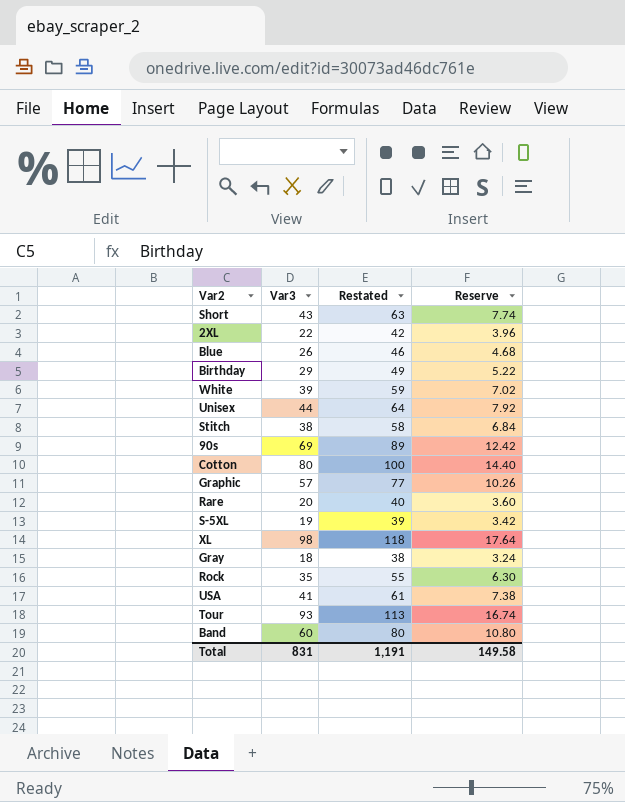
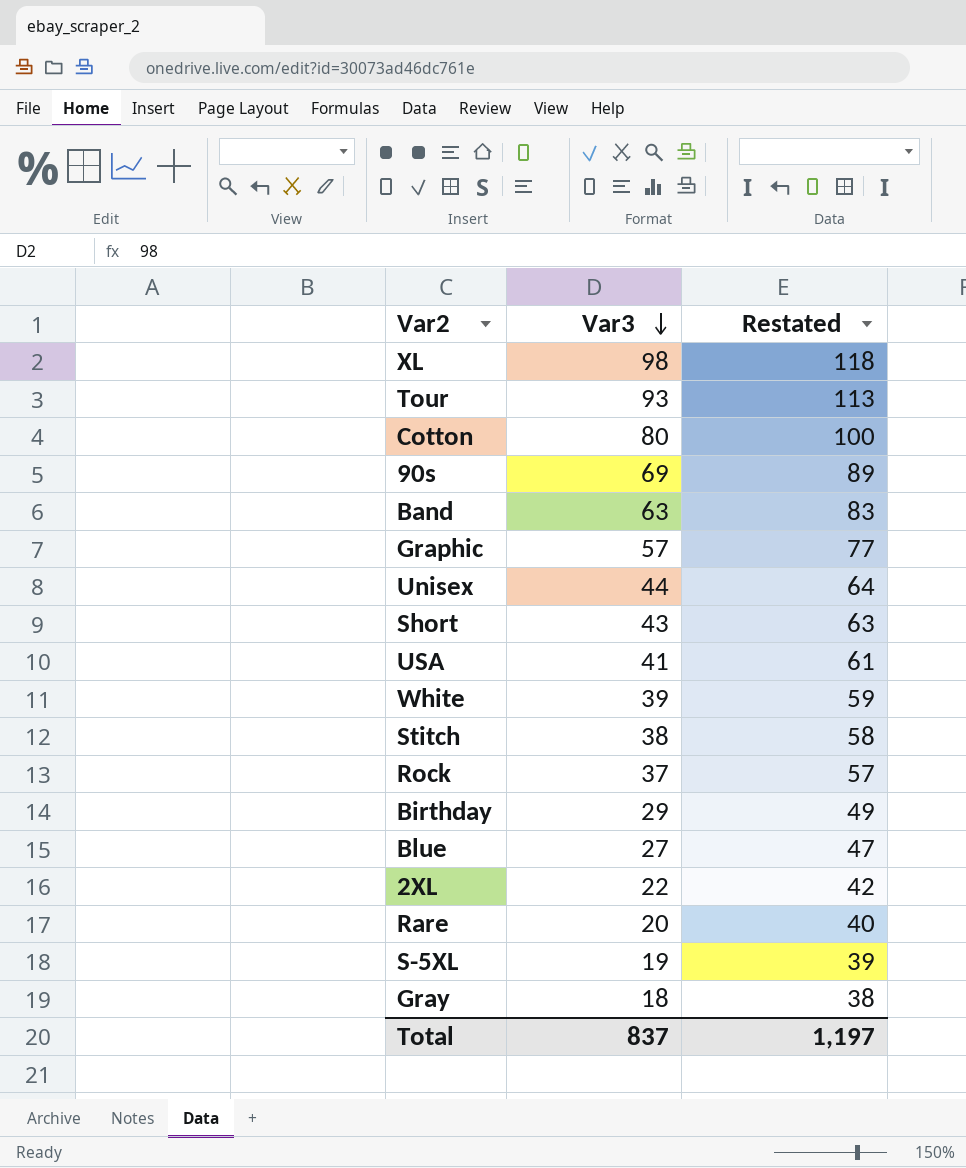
row order: none -> Var3 descending
column Reserve | formula: [Var3] * 0.18 -> none
Band | Var3: 60 -> 63
Band | Restated: 80 -> 83
Rock | Var3: 35 -> 37
Rock | Restated: 55 -> 57
Blue | Var3: 26 -> 27
Blue | Restated: 46 -> 47
Total | Var3: 831 -> 837
Total | Restated: 1,191 -> 1,197

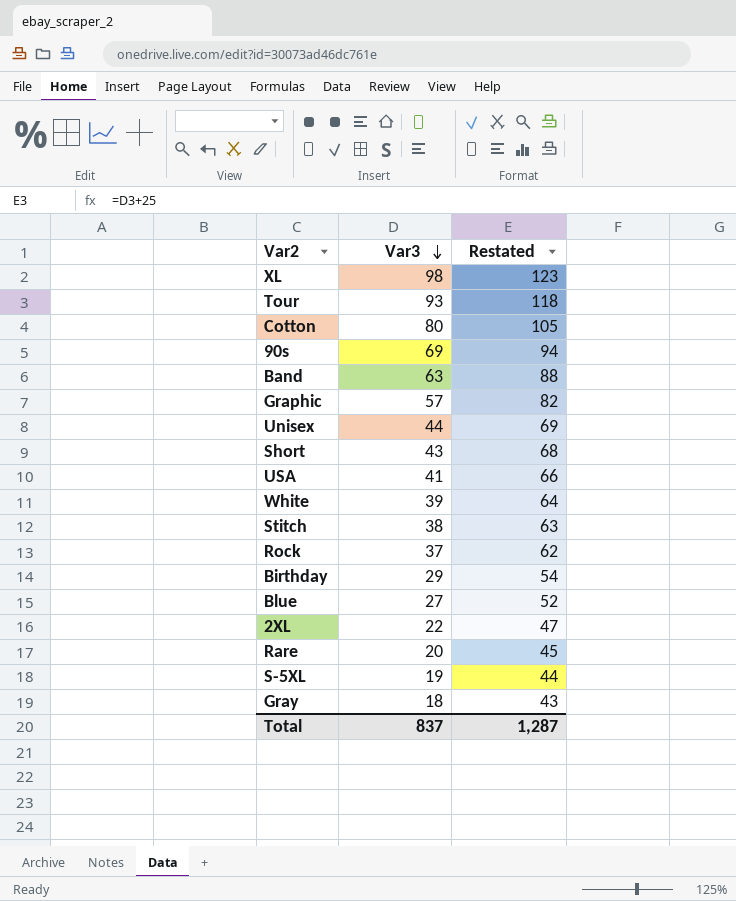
column Restated | formula: [Var3] + 20 -> [Var3] + 25
Total | Restated: 1,197 -> 1,287

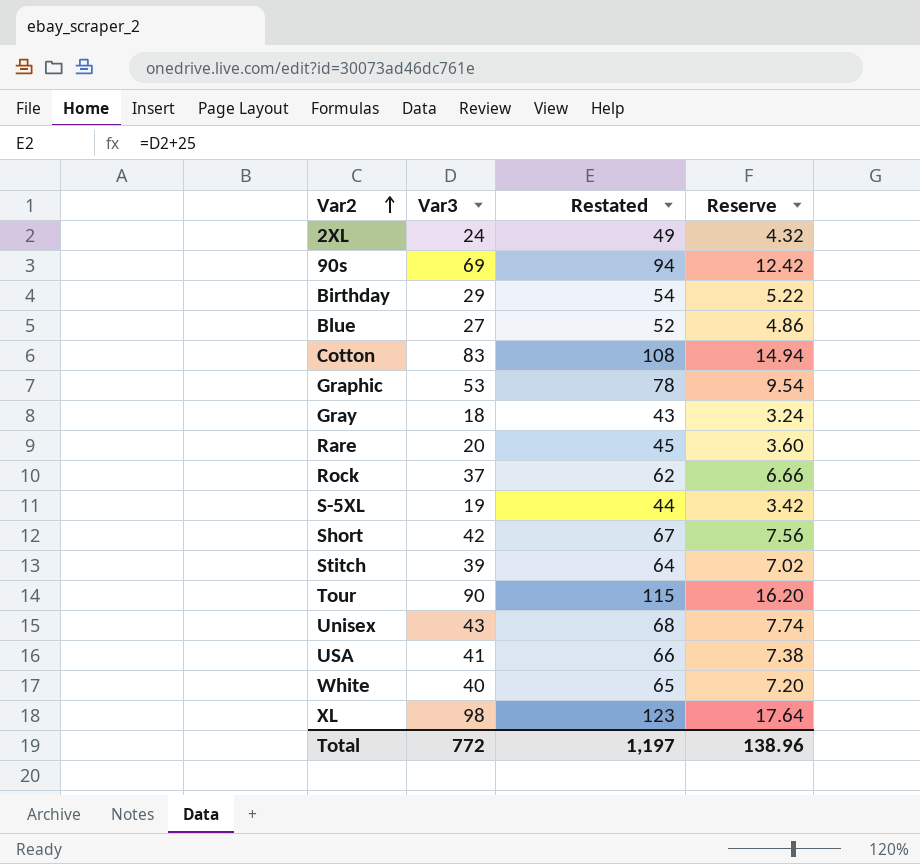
row order: Var3 descending -> Var2 ascending
column Reserve | formula: none -> [Var3] * 0.18
row Band: 63 | 88 -> none
2XL | Var3: 22 -> 24
2XL | Restated: 47 -> 49
Cotton | Var3: 80 -> 83
Cotton | Restated: 105 -> 108
Graphic | Var3: 57 -> 53
Graphic | Restated: 82 -> 78
Short | Var3: 43 -> 42
Short | Restated: 68 -> 67
Stitch | Var3: 38 -> 39
Stitch | Restated: 63 -> 64
Tour | Var3: 93 -> 90
Tour | Restated: 118 -> 115
Unisex | Var3: 44 -> 43
Unisex | Restated: 69 -> 68
White | Var3: 39 -> 40
White | Restated: 64 -> 65
Total | Var3: 837 -> 772
Total | Restated: 1,287 -> 1,197

